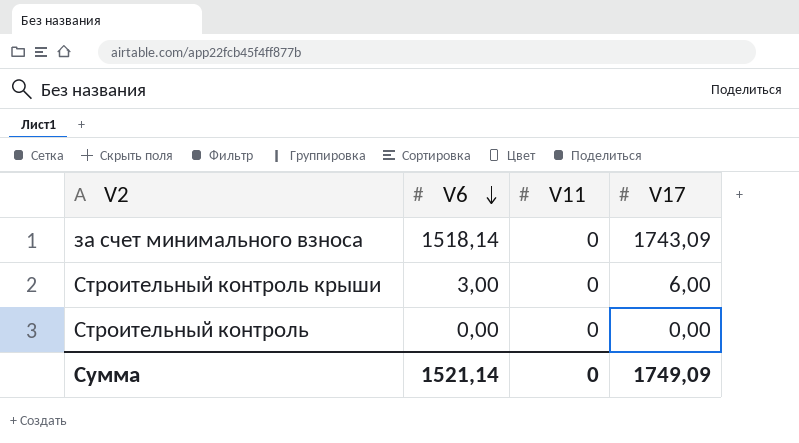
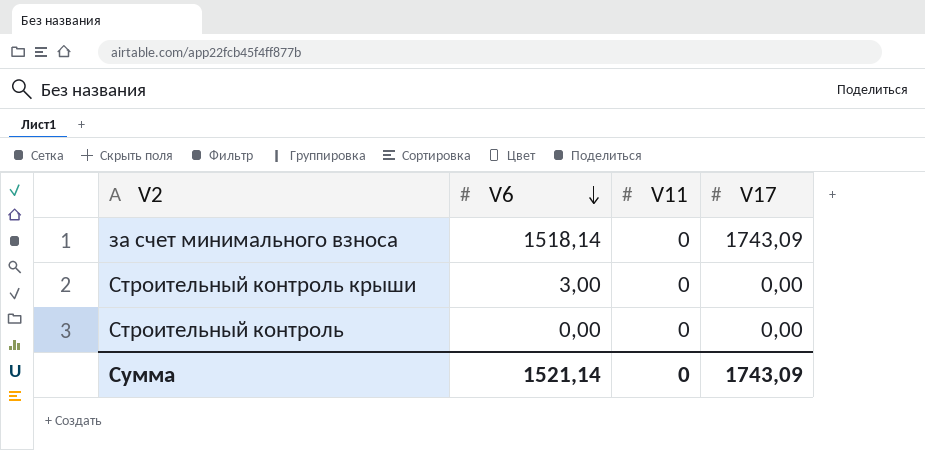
Строительный контроль крыши | V17: 6,00 -> 0,00
Сумма | V17: 1749,09 -> 1743,09

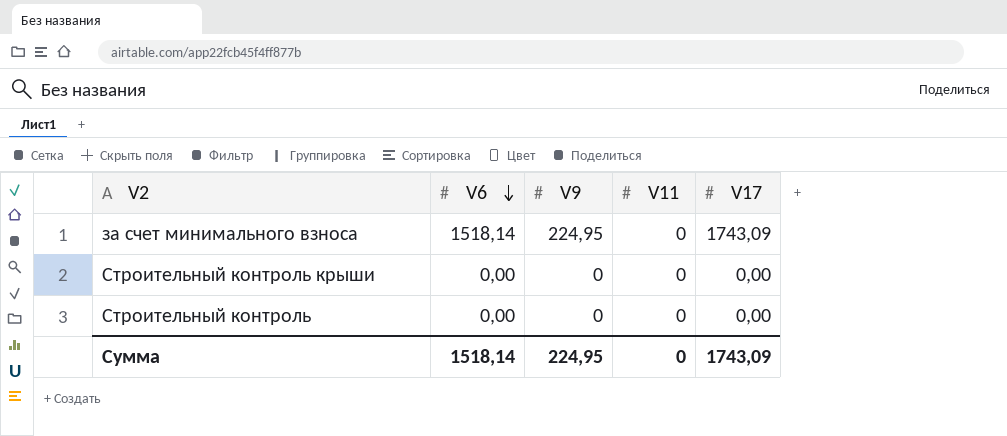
column V9 | position: none -> 3
Строительный контроль крыши | V6: 3,00 -> 0,00
Сумма | V6: 1521,14 -> 1518,14

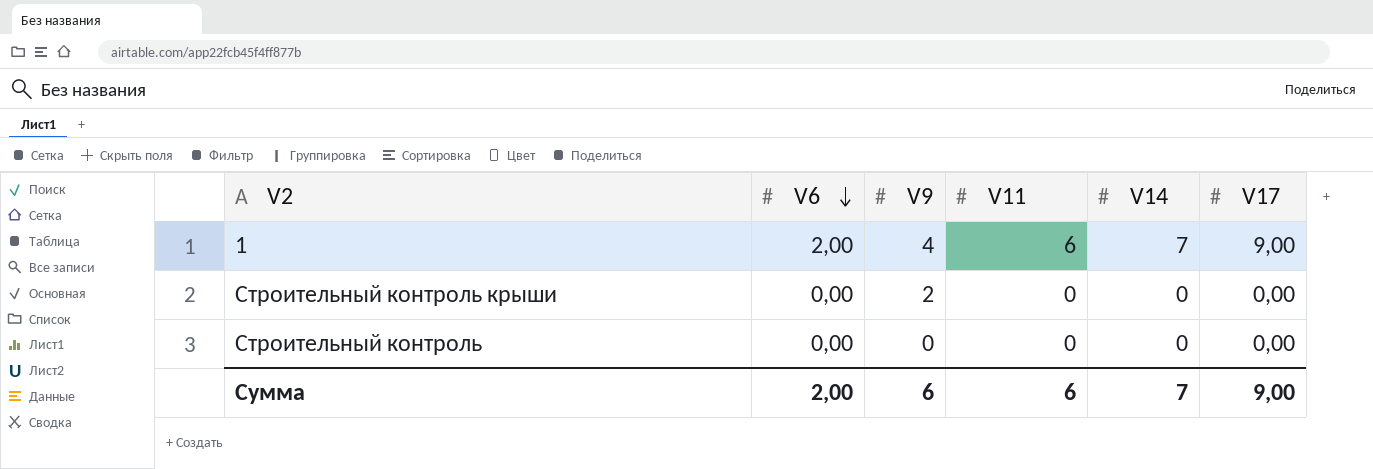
column V14 | position: none -> 5
row за счет минимального взноса: 1518,14 | 224,95 | 0 | 1743,09 -> none
row 1: none -> 2,00 | 4 | 6 | 7 | 9,00
Строительный контроль крыши | V9: 0 -> 2
Сумма | V6: 1518,14 -> 2,00
Сумма | V9: 224,95 -> 6
Сумма | V11: 0 -> 6
Сумма | V17: 1743,09 -> 9,00

